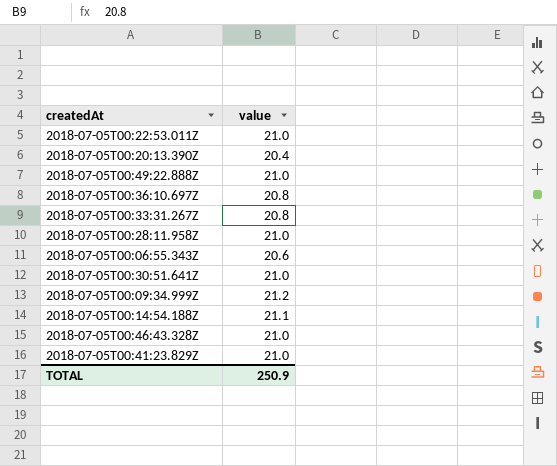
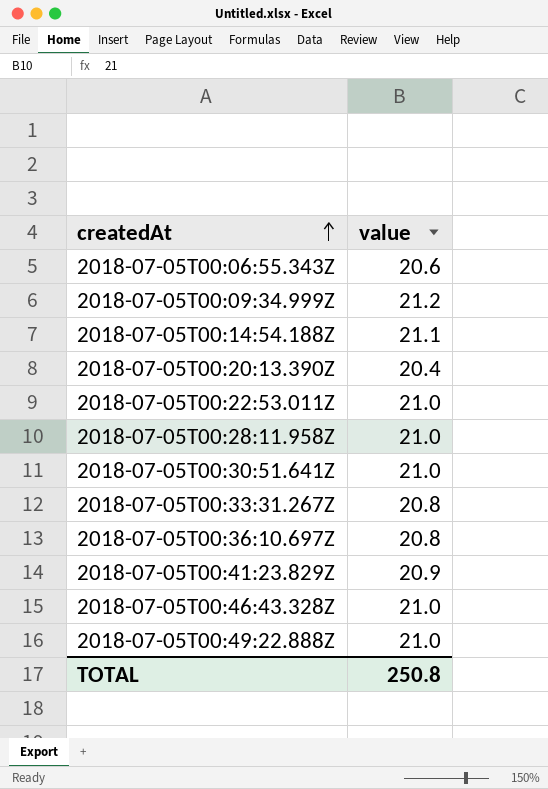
row order: none -> createdAt ascending
2018-07-05T00:41:23.829Z | value: 21.0 -> 20.9
TOTAL | value: 250.9 -> 250.8

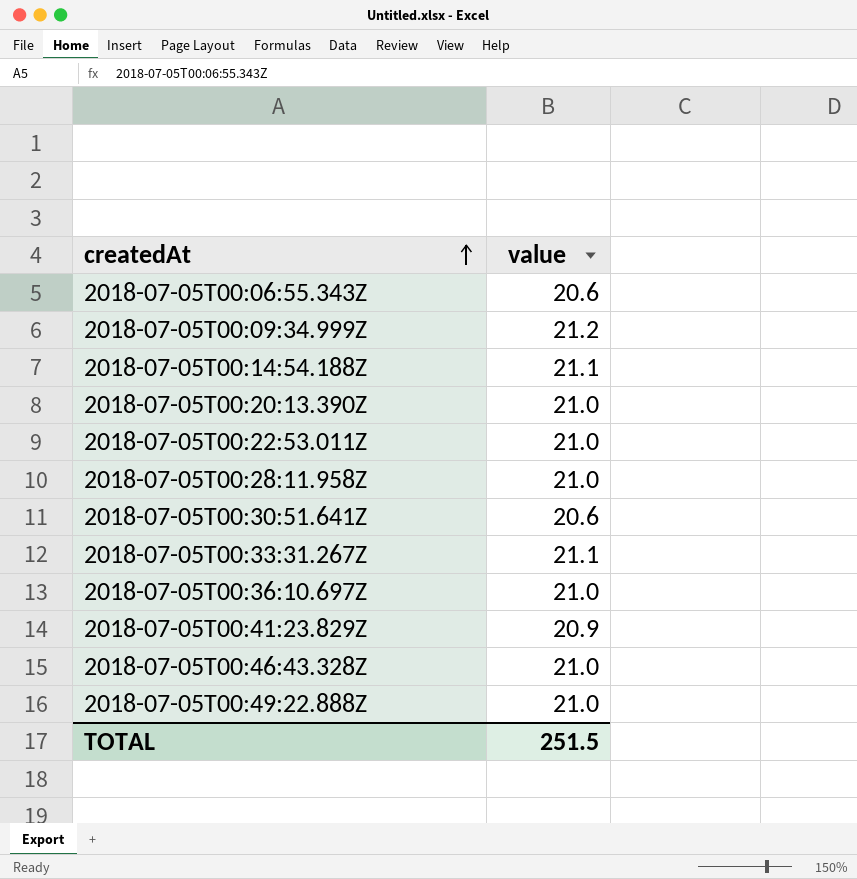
2018-07-05T00:20:13.390Z | value: 20.4 -> 21.0
2018-07-05T00:30:51.641Z | value: 21.0 -> 20.6
2018-07-05T00:33:31.267Z | value: 20.8 -> 21.1
2018-07-05T00:36:10.697Z | value: 20.8 -> 21.0
TOTAL | value: 250.8 -> 251.5

